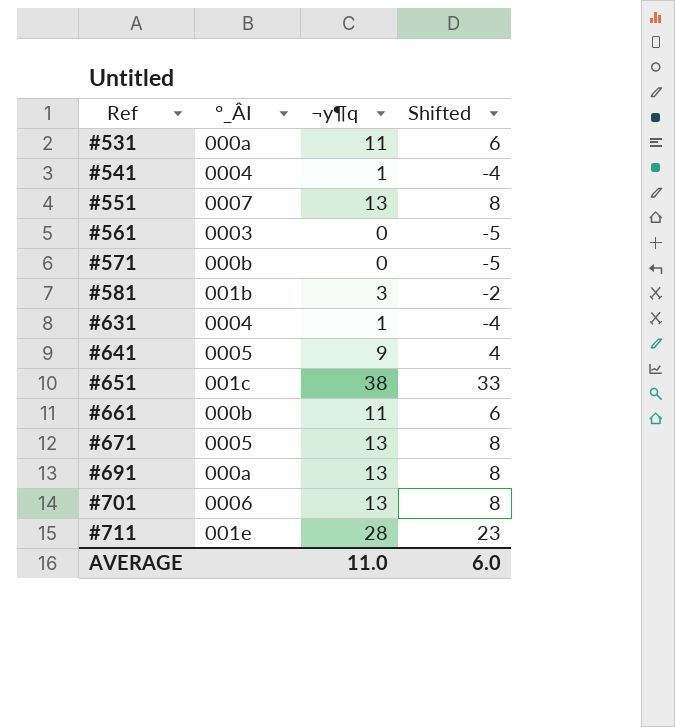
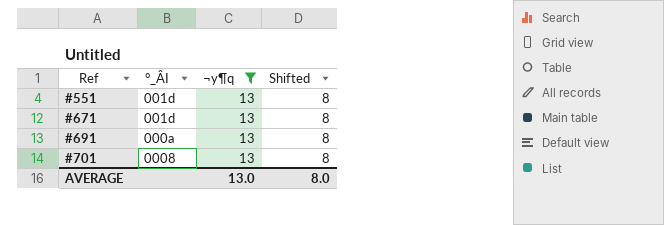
filter: none -> ¬y¶q = 13
#551 | °_ÂI: 0007 -> 001d
#671 | °_ÂI: 0005 -> 001d
#701 | °_ÂI: 0006 -> 0008
AVERAGE | ¬y¶q: 11.0 -> 13.0
AVERAGE | Shifted: 6.0 -> 8.0

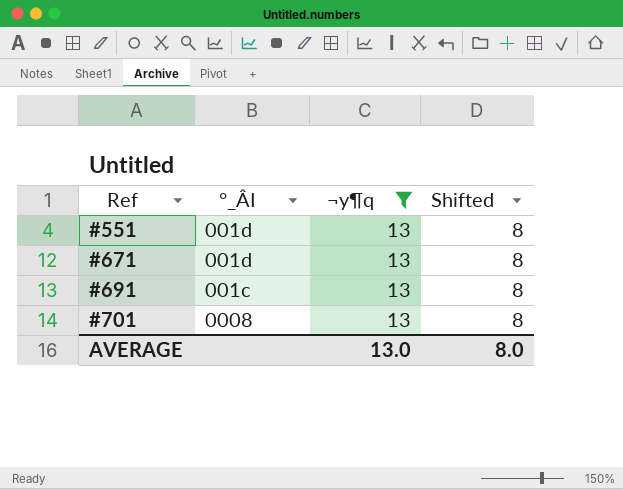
#691 | °_ÂI: 000a -> 001c

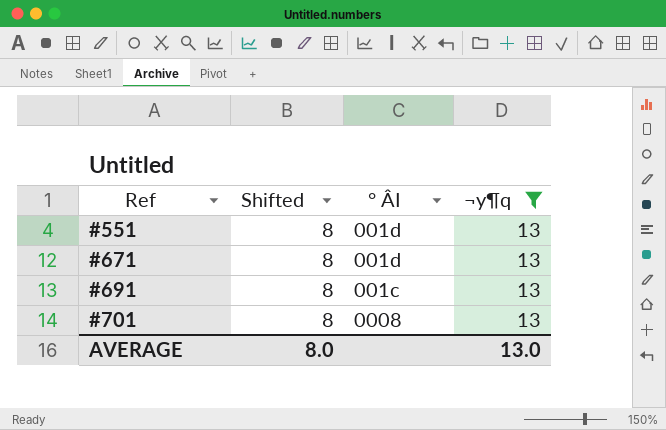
column Shifted | position: 4 -> 2
column name: °_ÂI -> ° ÂI

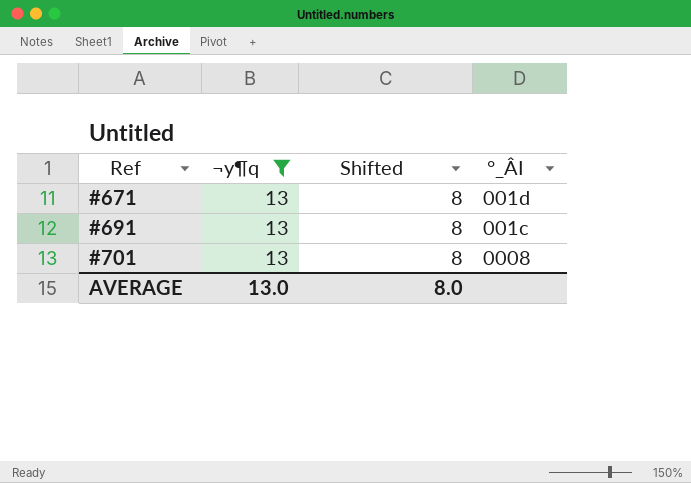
column ¬y¶q | position: 4 -> 2
column name: ° ÂI -> °_ÂI
row #551: 8 | 001d | 13 -> none

